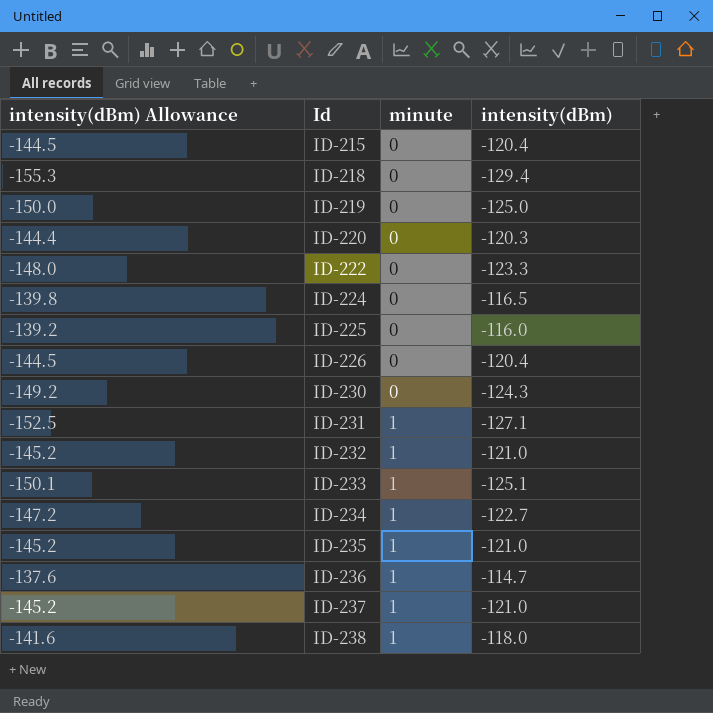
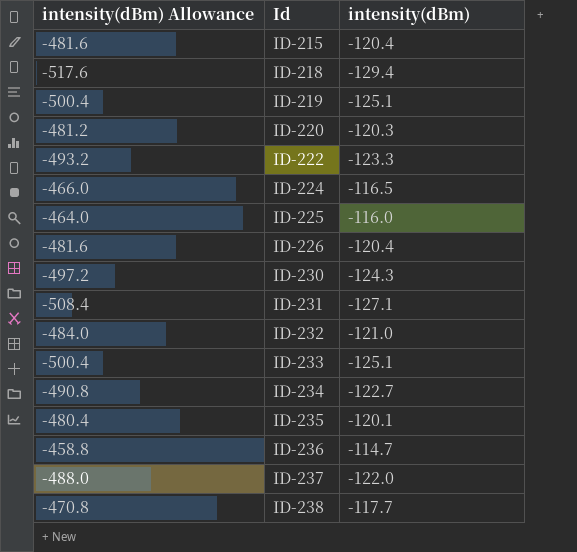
column minute | position: 3 -> none
column intensity(dBm) Allowance | formula: [intensity(dBm)] * 1.2 -> [intensity(dBm)] * 4
ID-219 | intensity(dBm): -125.0 -> -125.1
ID-235 | intensity(dBm): -121.0 -> -120.1
ID-237 | intensity(dBm): -121.0 -> -122.0
ID-238 | intensity(dBm): -118.0 -> -117.7

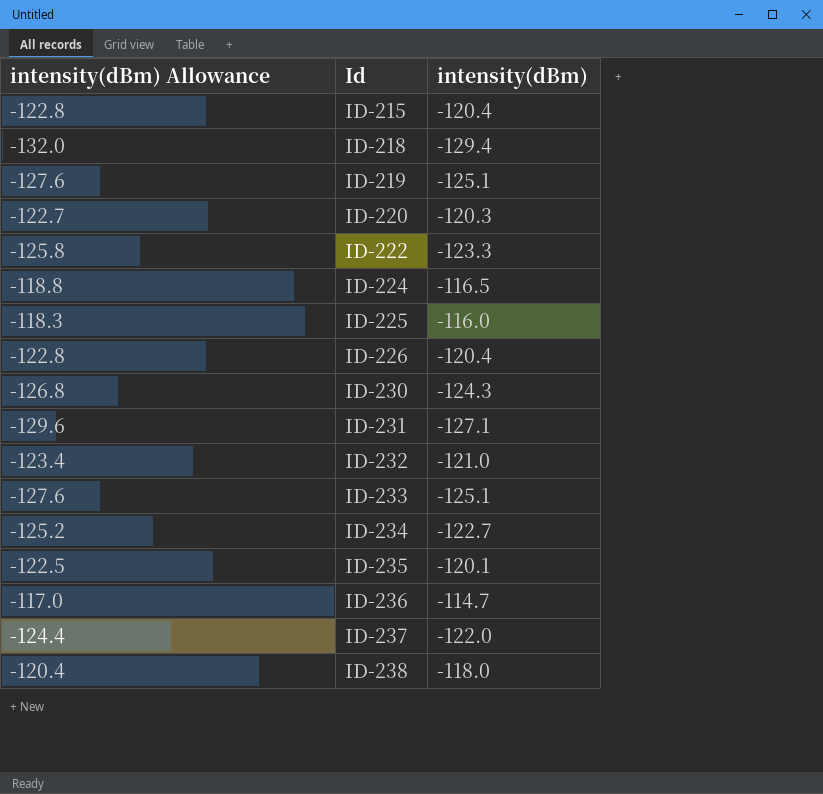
column intensity(dBm) Allowance | formula: [intensity(dBm)] * 4 -> [intensity(dBm)] * 1.02
ID-238 | intensity(dBm): -117.7 -> -118.0

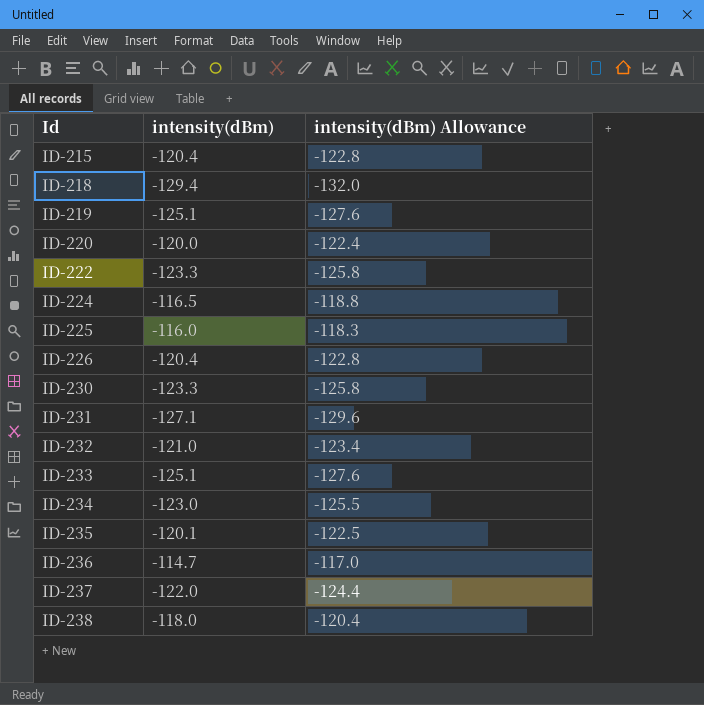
column intensity(dBm) Allowance | position: 1 -> 3
ID-220 | intensity(dBm): -120.3 -> -120.0
ID-220 | intensity(dBm) Allowance: -122.7 -> -122.4
ID-230 | intensity(dBm): -124.3 -> -123.3
ID-230 | intensity(dBm) Allowance: -126.8 -> -125.8
ID-234 | intensity(dBm): -122.7 -> -123.0
ID-234 | intensity(dBm) Allowance: -125.2 -> -125.5

